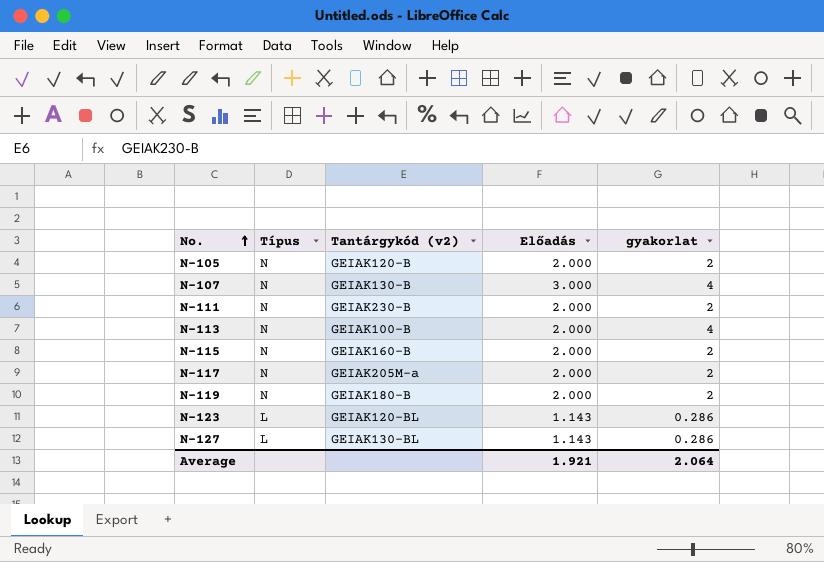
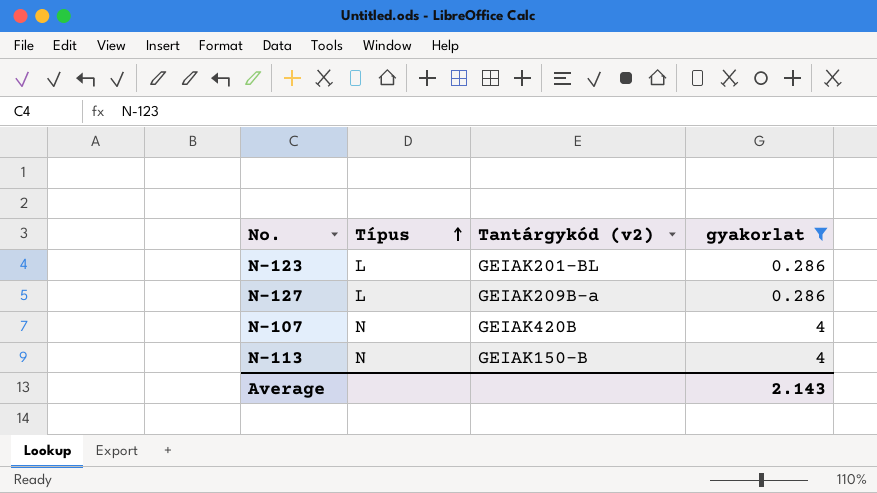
filter: none -> gyakorlat != 2
row order: No. ascending -> Típus ascending
column Előadás | position: 4 -> none
N-123 | Tantárgykód (v2): GEIAK120-BL -> GEIAK201-BL
N-127 | Tantárgykód (v2): GEIAK130-BL -> GEIAK209B-a
N-107 | Tantárgykód (v2): GEIAK130-B -> GEIAK420B
N-113 | Tantárgykód (v2): GEIAK100-B -> GEIAK150-B
Average | gyakorlat: 2.064 -> 2.143

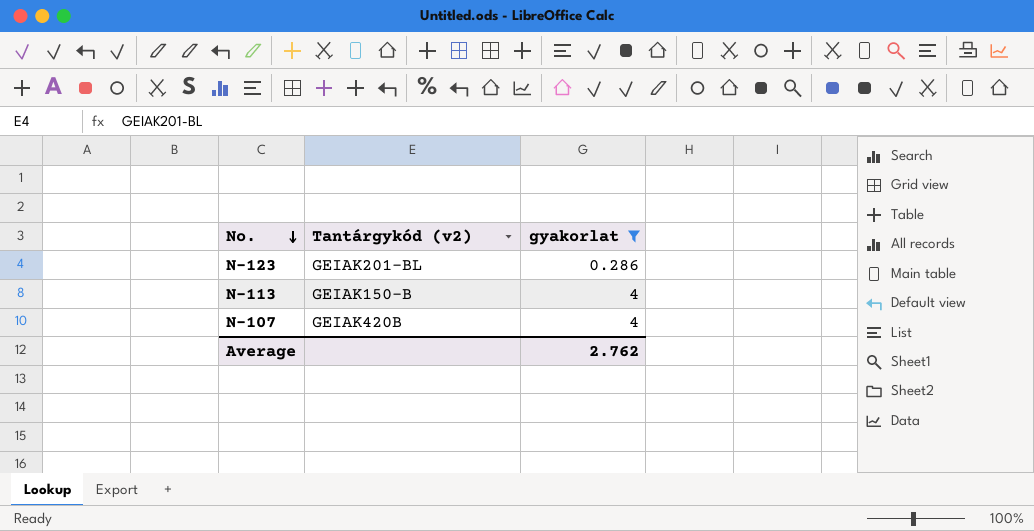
row order: Típus ascending -> No. descending
column Típus | position: 2 -> none
row N-127: L | GEIAK209B-a | 0.286 -> none
Average | gyakorlat: 2.143 -> 2.762

